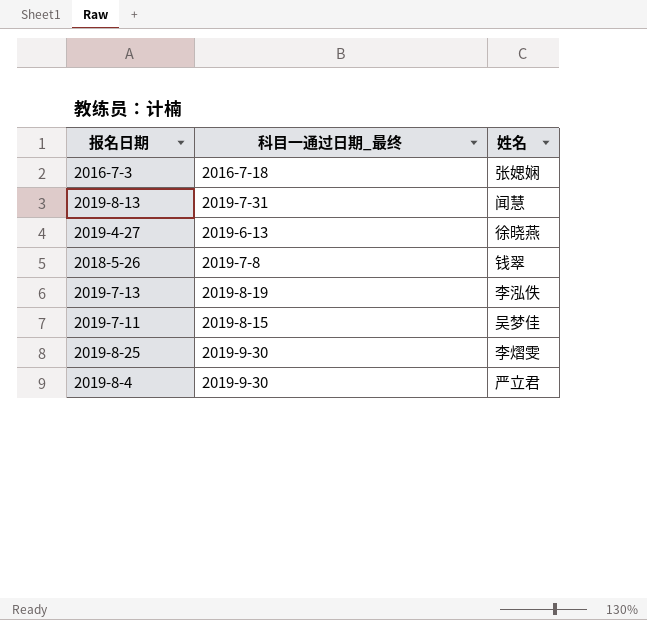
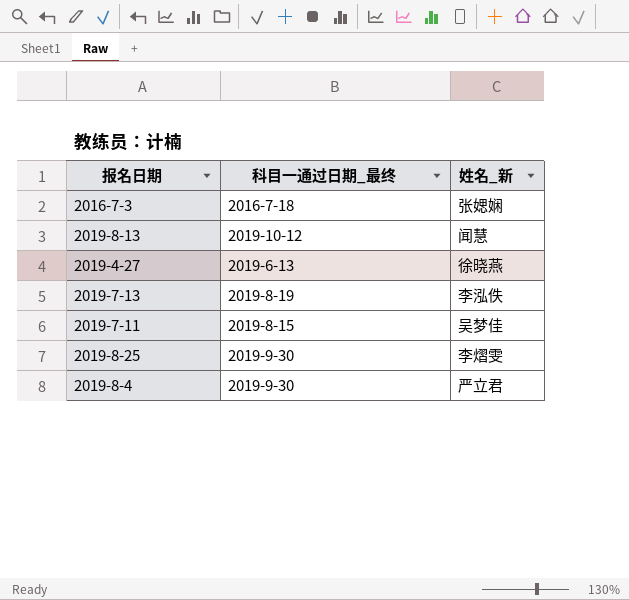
column name: 姓名 -> 姓名_新
row 2018-5-26: 2019-7-8 | 钱翠 -> none
2019-8-13 | 科目一通过日期_最终: 2019-7-31 -> 2019-10-12

